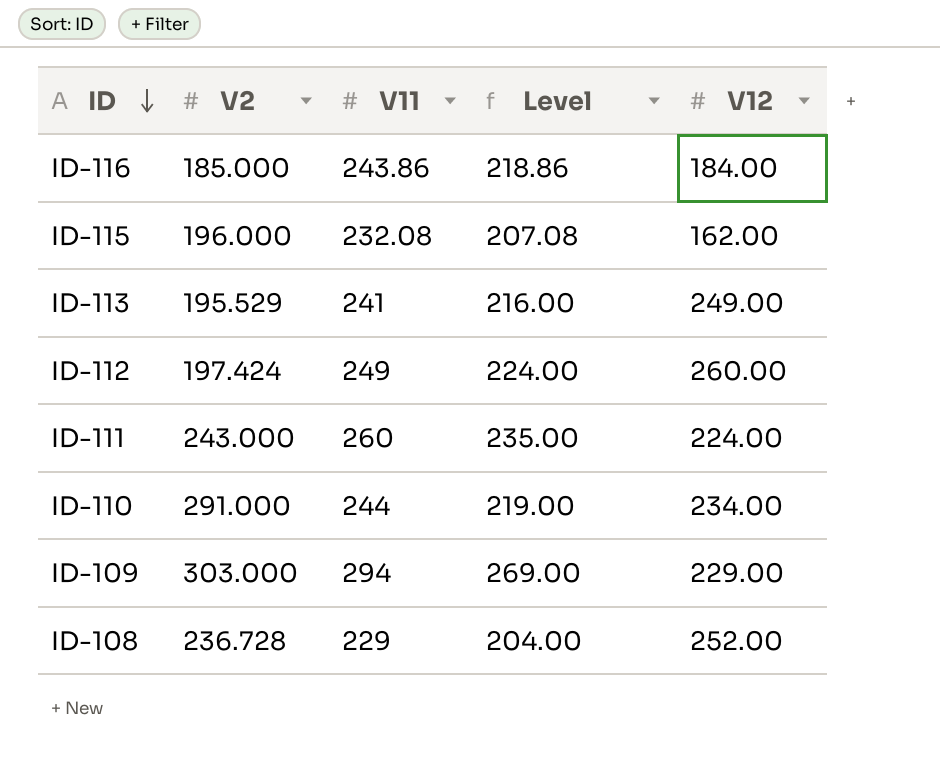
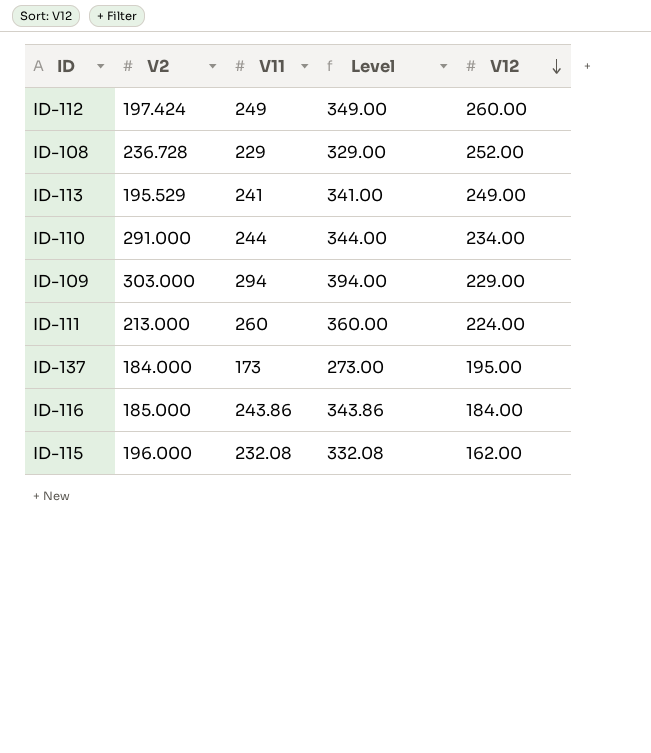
row order: ID descending -> V12 descending
column Level | formula: [V11] - 25 -> [V11] + 100
ID-111 | V2: 243.000 -> 213.000
row ID-137: none -> 184.000 | 173 | 273.00 | 195.00

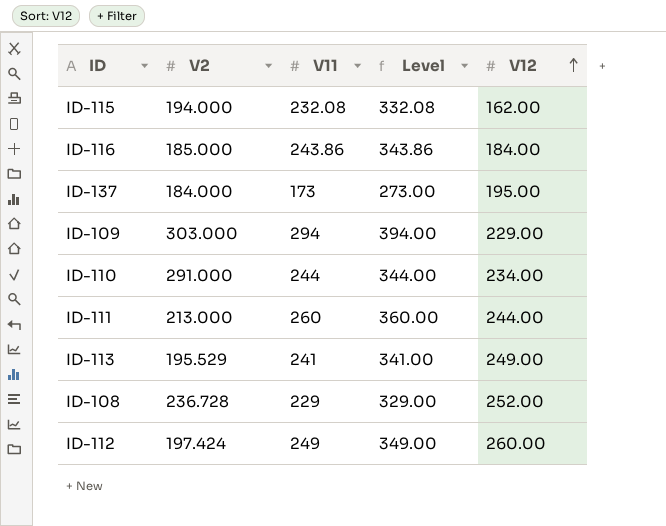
row order: V12 descending -> V12 ascending
ID-115 | V2: 196.000 -> 194.000
ID-111 | V12: 224.00 -> 244.00

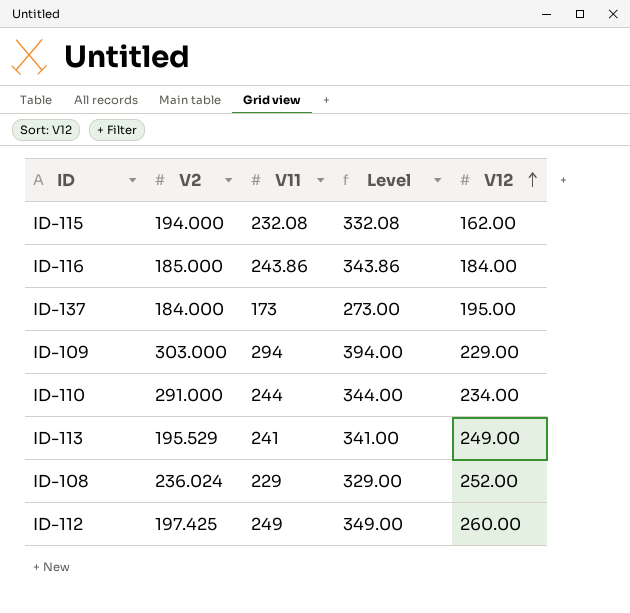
row ID-111: 213.000 | 260 | 360.00 | 244.00 -> none
ID-108 | V2: 236.728 -> 236.024
ID-112 | V2: 197.424 -> 197.425

